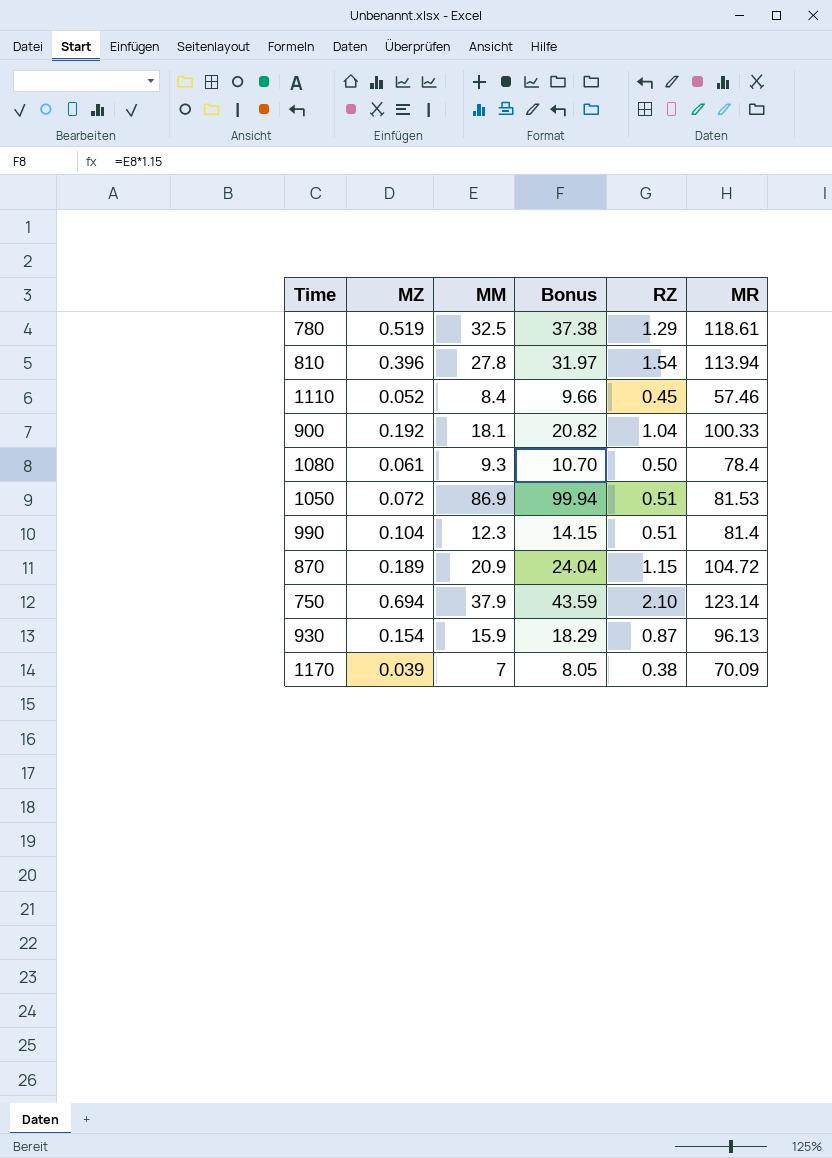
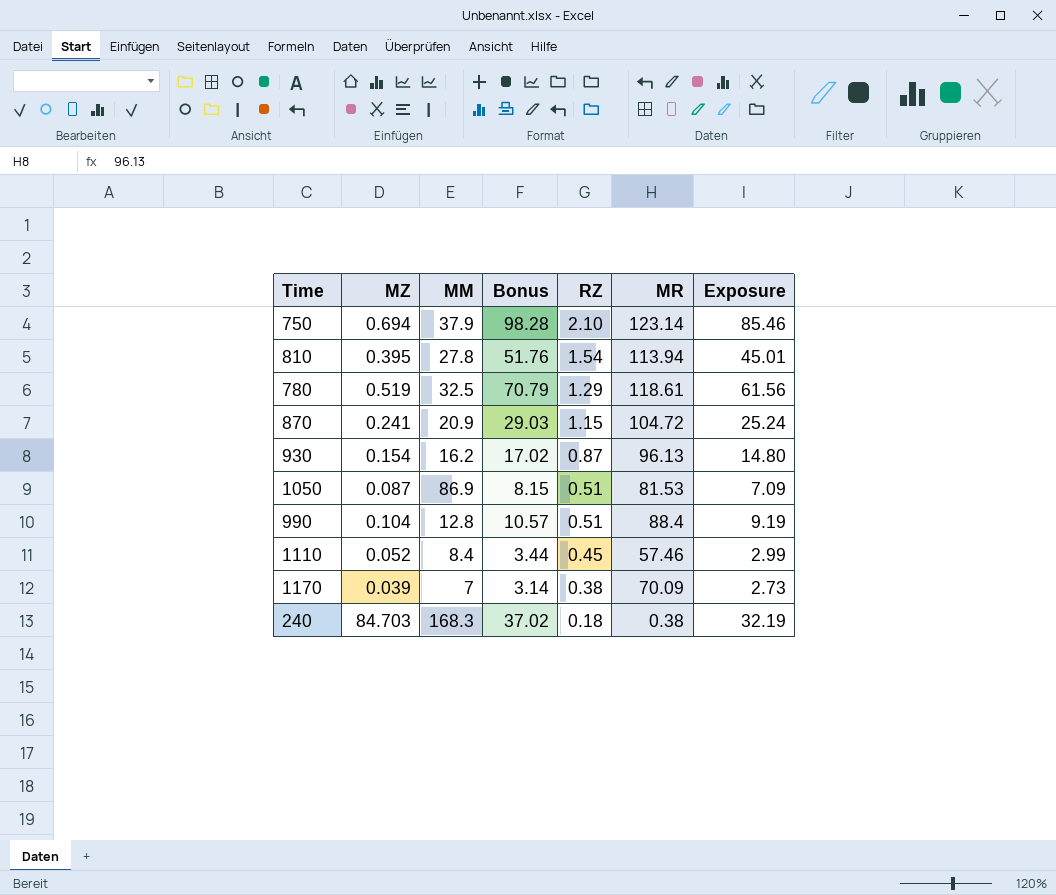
row order: none -> RZ descending
column Bonus | formula: [MM] * 1.15 -> [Exposure] * 1.15
column Exposure | formula: none -> [MZ] * [MR]
row 900: 0.192 | 18.1 | 20.82 | 1.04 | 100.33 -> none
row 1080: 0.061 | 9.3 | 10.70 | 0.50 | 78.4 -> none
810 | MZ: 0.396 -> 0.395
870 | MZ: 0.189 -> 0.241
930 | MM: 15.9 -> 16.2
1050 | MZ: 0.072 -> 0.087
990 | MM: 12.3 -> 12.8
990 | MR: 81.4 -> 88.4
row 240: none -> 84.703 | 168.3 | 37.02 | 0.18 | 0.38 | 32.19

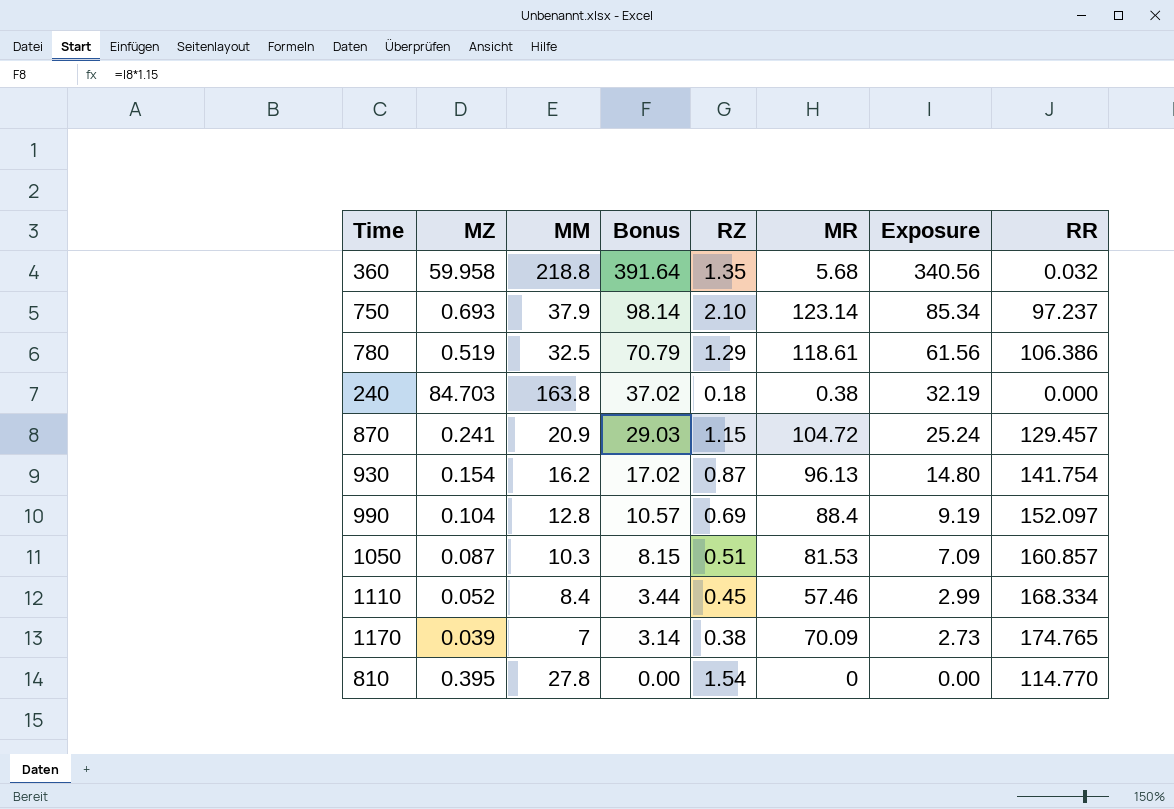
row order: RZ descending -> Bonus descending
column RR | position: none -> 8
row 360: none -> 59.958 | 218.8 | 391.64 | 1.35 | 5.68 | 340.56 | 0.032
750 | MZ: 0.694 -> 0.693
750 | Bonus: 98.28 -> 98.14
750 | Exposure: 85.46 -> 85.34
240 | MM: 168.3 -> 163.8
990 | RZ: 0.51 -> 0.69
1050 | MM: 86.9 -> 10.3
810 | Bonus: 51.76 -> 0.00
810 | MR: 113.94 -> 0
810 | Exposure: 45.01 -> 0.00

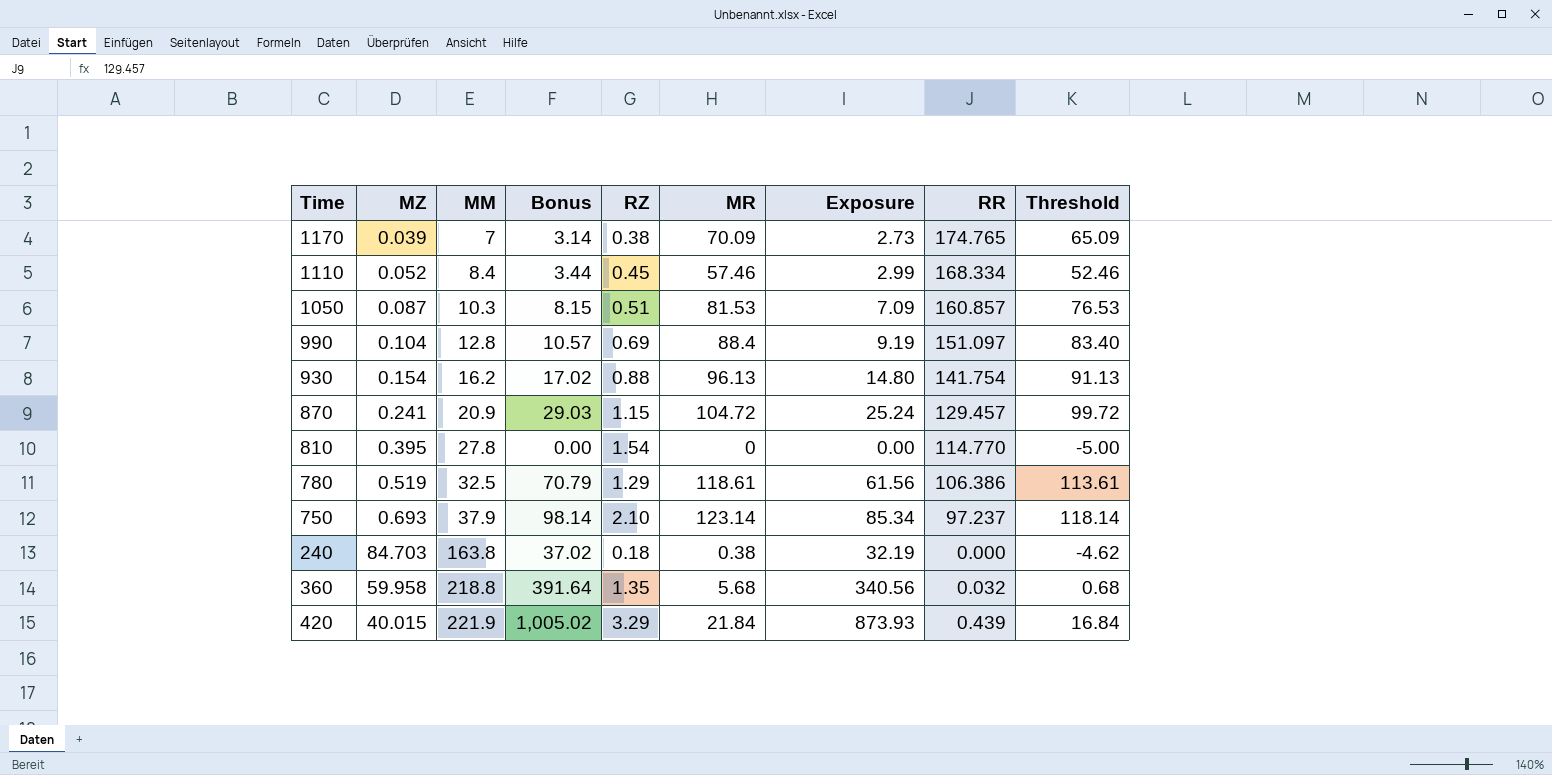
row order: Bonus descending -> MM ascending
column Threshold | formula: none -> [MR] - 5
990 | RR: 152.097 -> 151.097
930 | RZ: 0.87 -> 0.88
row 420: none -> 40.015 | 221.9 | 1,005.02 | 3.29 | 21.84 | 873.93 | 0.439 | 16.84

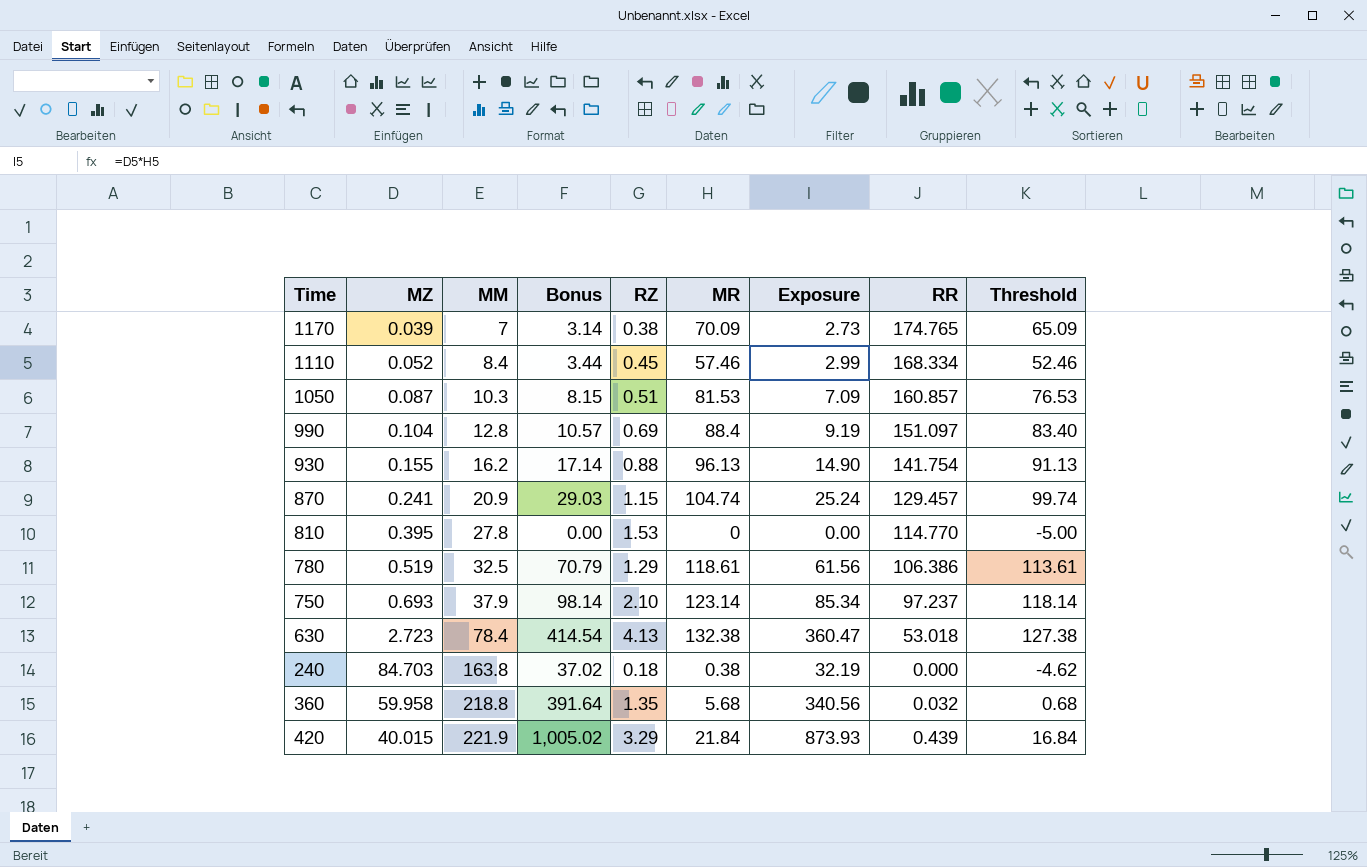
930 | MZ: 0.154 -> 0.155
930 | Bonus: 17.02 -> 17.14
930 | Exposure: 14.80 -> 14.90
870 | MR: 104.72 -> 104.74
870 | Threshold: 99.72 -> 99.74
810 | RZ: 1.54 -> 1.53
row 630: none -> 2.723 | 78.4 | 414.54 | 4.13 | 132.38 | 360.47 | 53.018 | 127.38

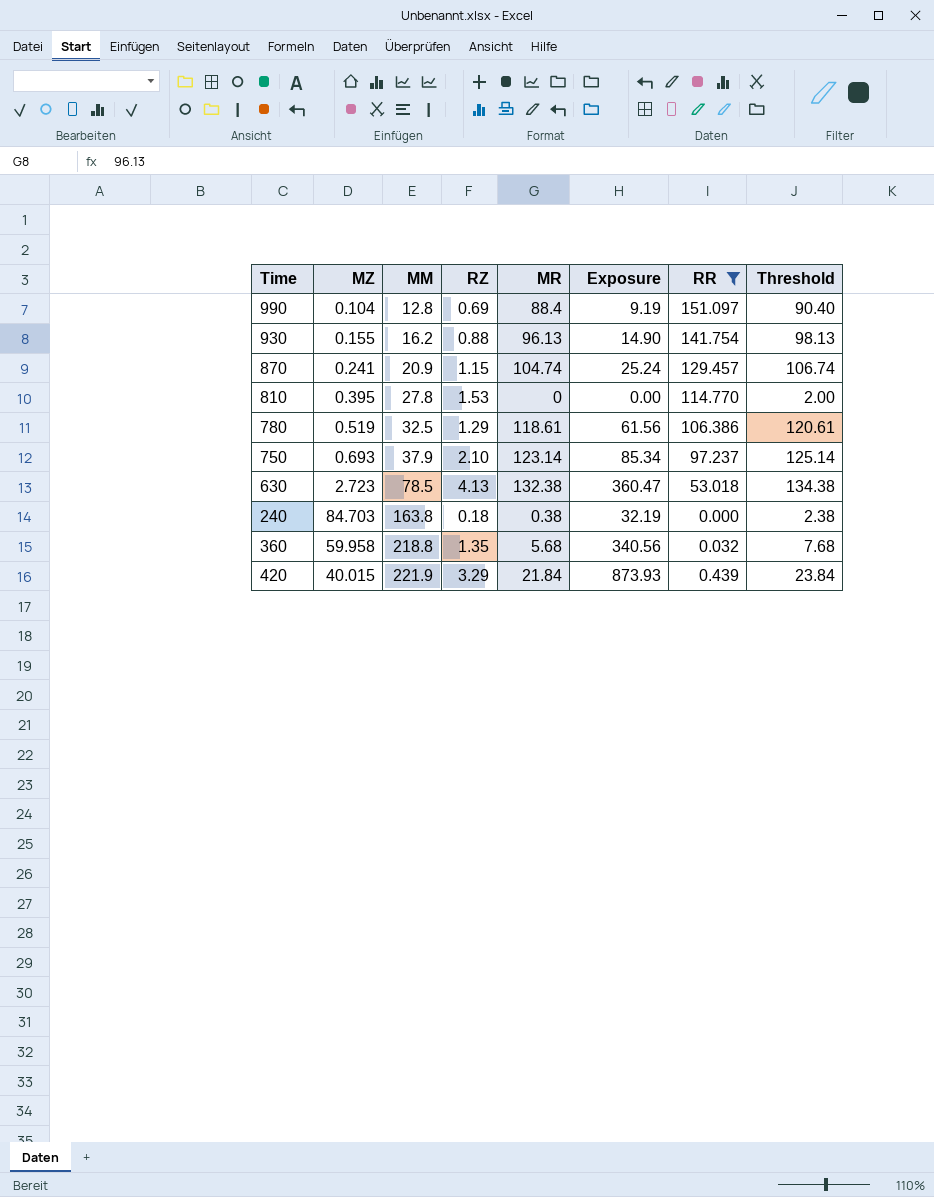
filter: none -> RR <= 151.097
column Bonus | formula: [Exposure] * 1.15 -> none
column Threshold | formula: [MR] - 5 -> [MR] + 2
630 | MM: 78.4 -> 78.5

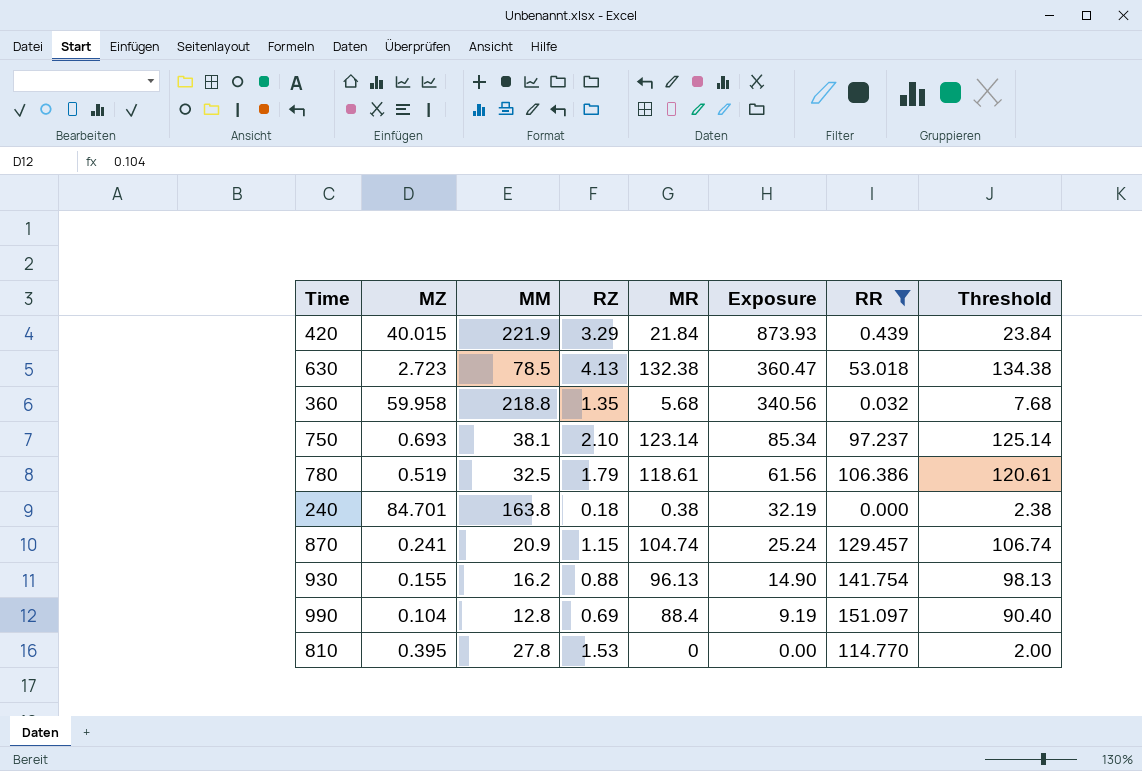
row order: MM ascending -> Exposure descending
750 | MM: 37.9 -> 38.1
780 | RZ: 1.29 -> 1.79
240 | MZ: 84.703 -> 84.701

